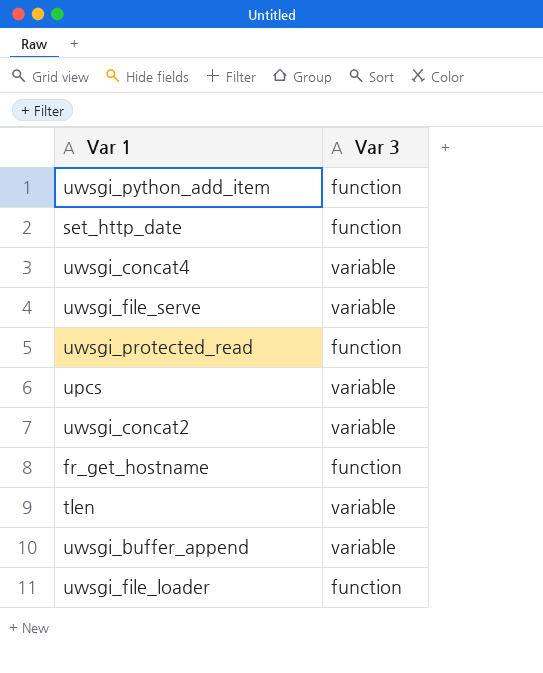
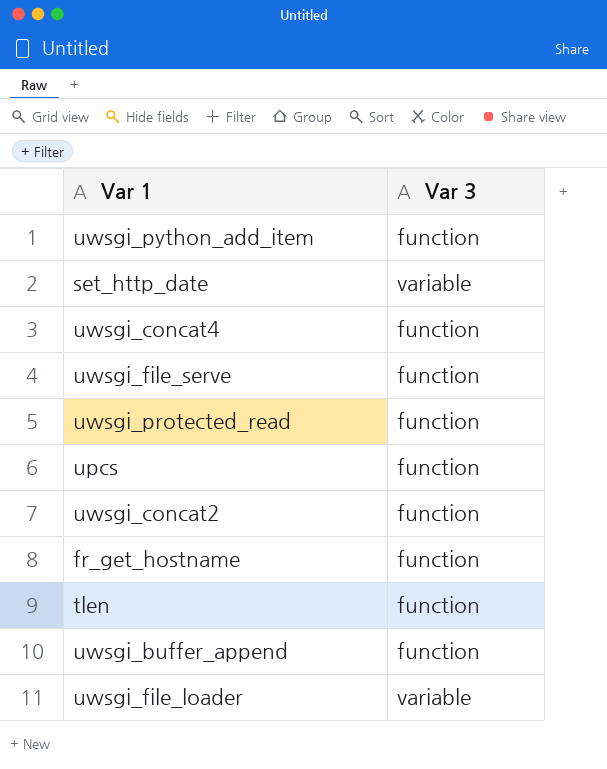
set_http_date | Var 3: function -> variable
uwsgi_concat4 | Var 3: variable -> function
uwsgi_file_serve | Var 3: variable -> function
upcs | Var 3: variable -> function
uwsgi_concat2 | Var 3: variable -> function
tlen | Var 3: variable -> function
uwsgi_buffer_append | Var 3: variable -> function
uwsgi_file_loader | Var 3: function -> variable

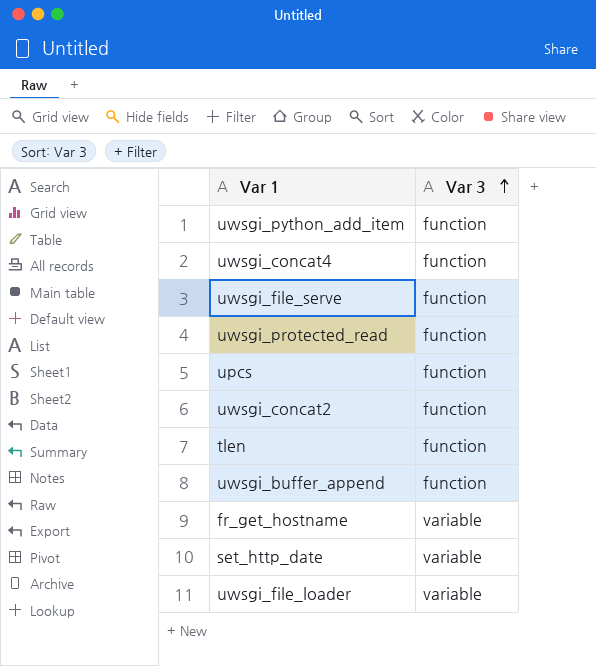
row order: none -> Var 3 ascending
fr_get_hostname | Var 3: function -> variable

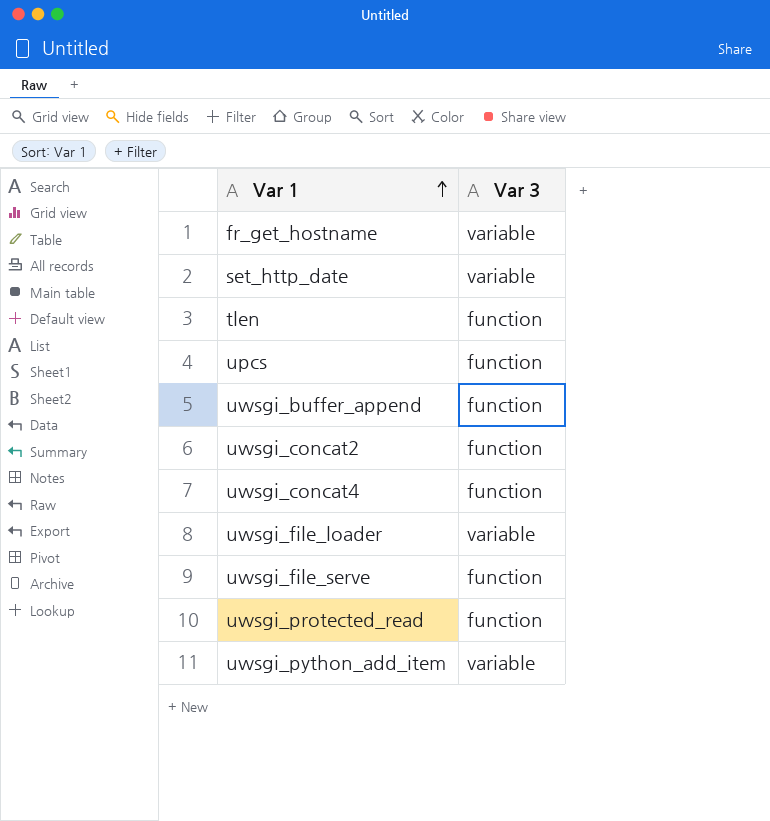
row order: Var 3 ascending -> Var 1 ascending
uwsgi_python_add_item | Var 3: function -> variable

